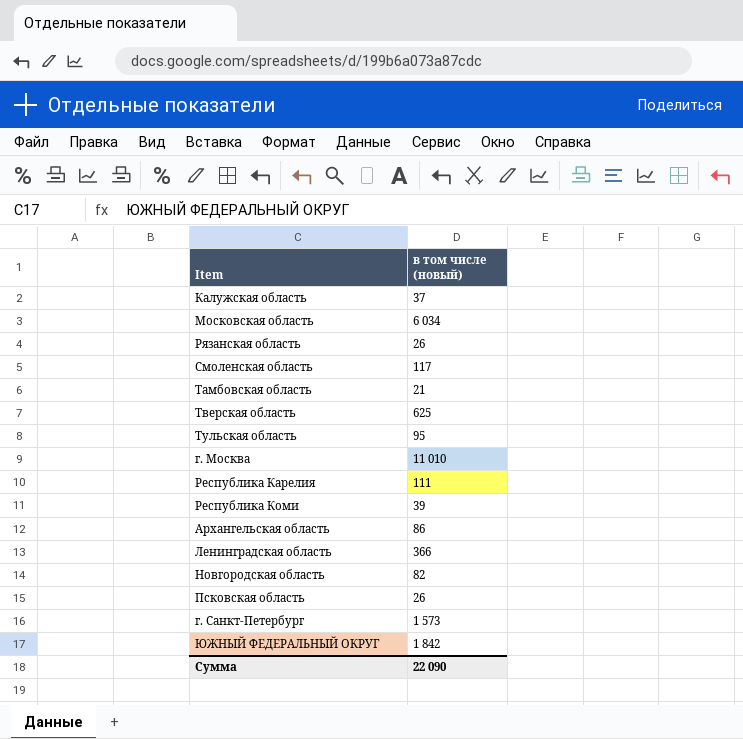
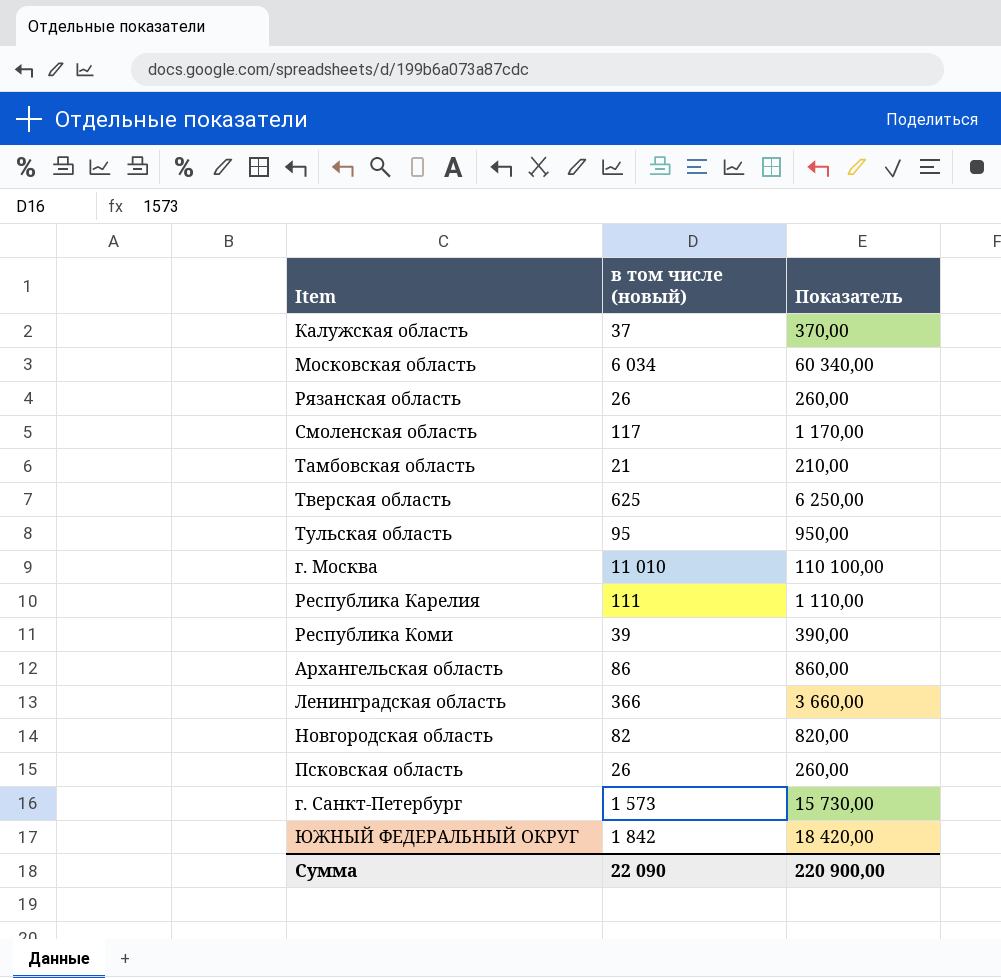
column Показатель | formula: none -> [в том числе (новый)] * 10

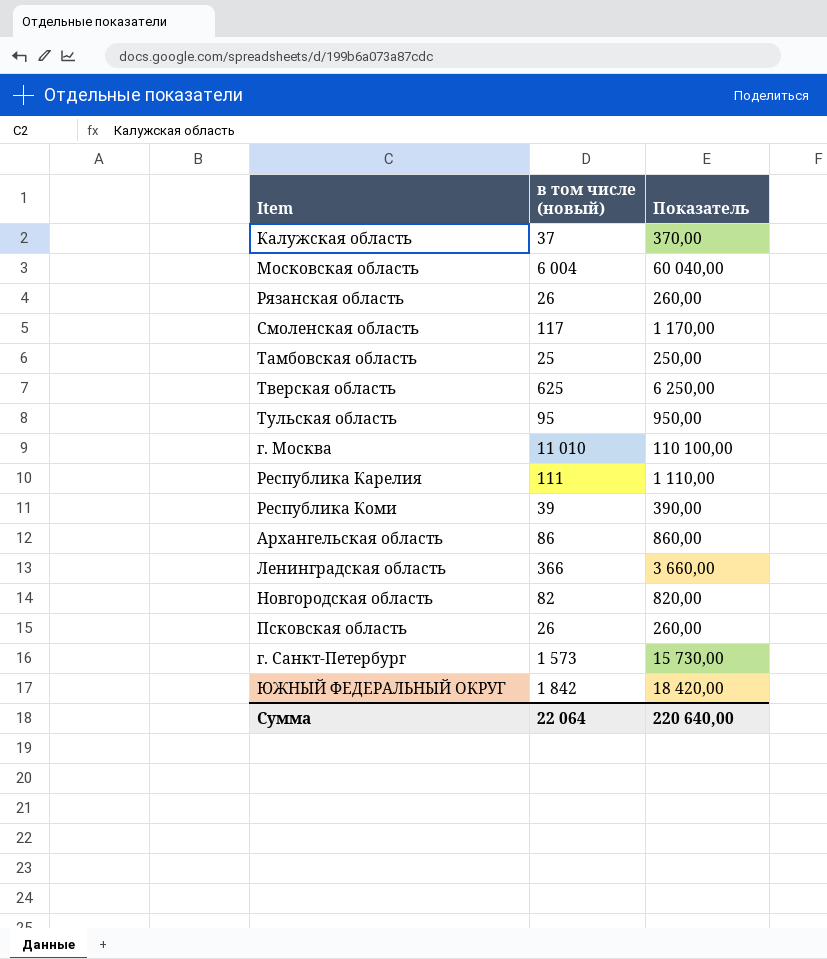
Московская область | в том числе (новый): 6 034 -> 6 004
Московская область | Показатель: 60 340,00 -> 60 040,00
Тамбовская область | в том числе (новый): 21 -> 25
Тамбовская область | Показатель: 210,00 -> 250,00
Сумма | в том числе (новый): 22 090 -> 22 064
Сумма | Показатель: 220 900,00 -> 220 640,00

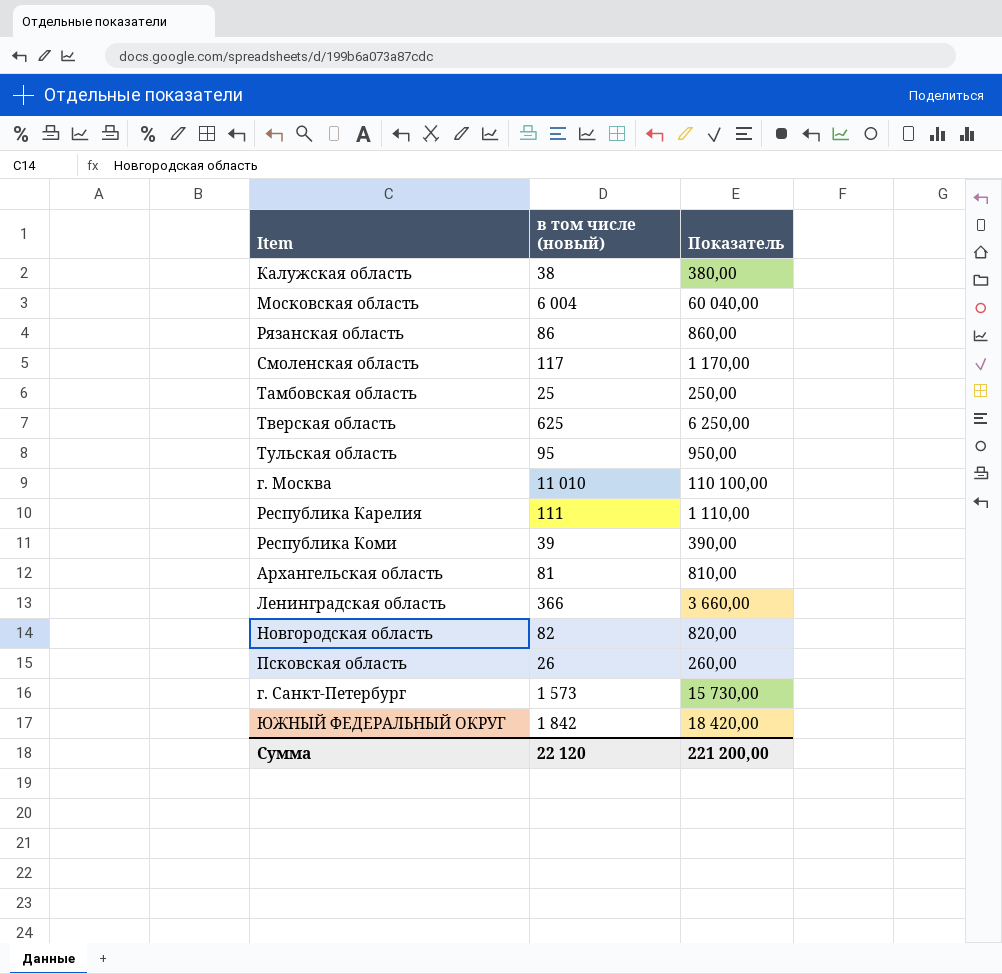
Калужская область | в том числе (новый): 37 -> 38
Калужская область | Показатель: 370,00 -> 380,00
Рязанская область | в том числе (новый): 26 -> 86
Рязанская область | Показатель: 260,00 -> 860,00
Архангельская область | в том числе (новый): 86 -> 81
Архангельская область | Показатель: 860,00 -> 810,00
Сумма | в том числе (новый): 22 064 -> 22 120
Сумма | Показатель: 220 640,00 -> 221 200,00

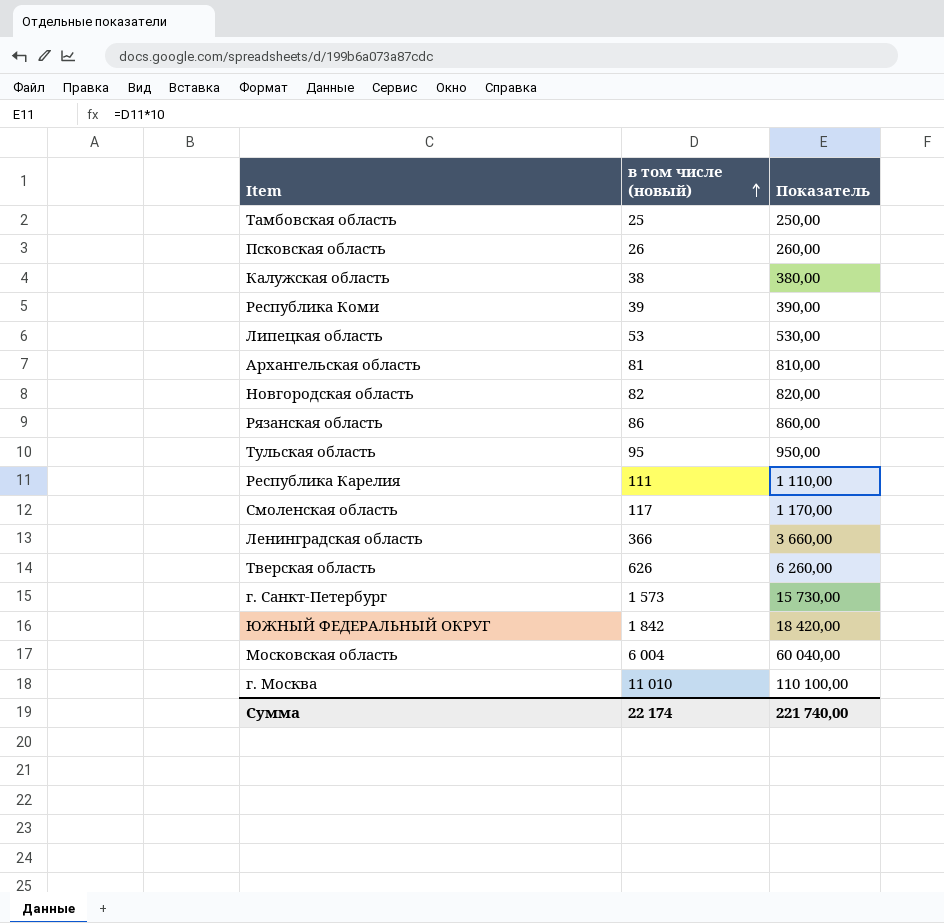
row order: none -> в том числе (новый) ascending
row Липецкая область: none -> 53 | 530,00
Тверская область | в том числе (новый): 625 -> 626
Тверская область | Показатель: 6 250,00 -> 6 260,00
Сумма | в том числе (новый): 22 120 -> 22 174
Сумма | Показатель: 221 200,00 -> 221 740,00

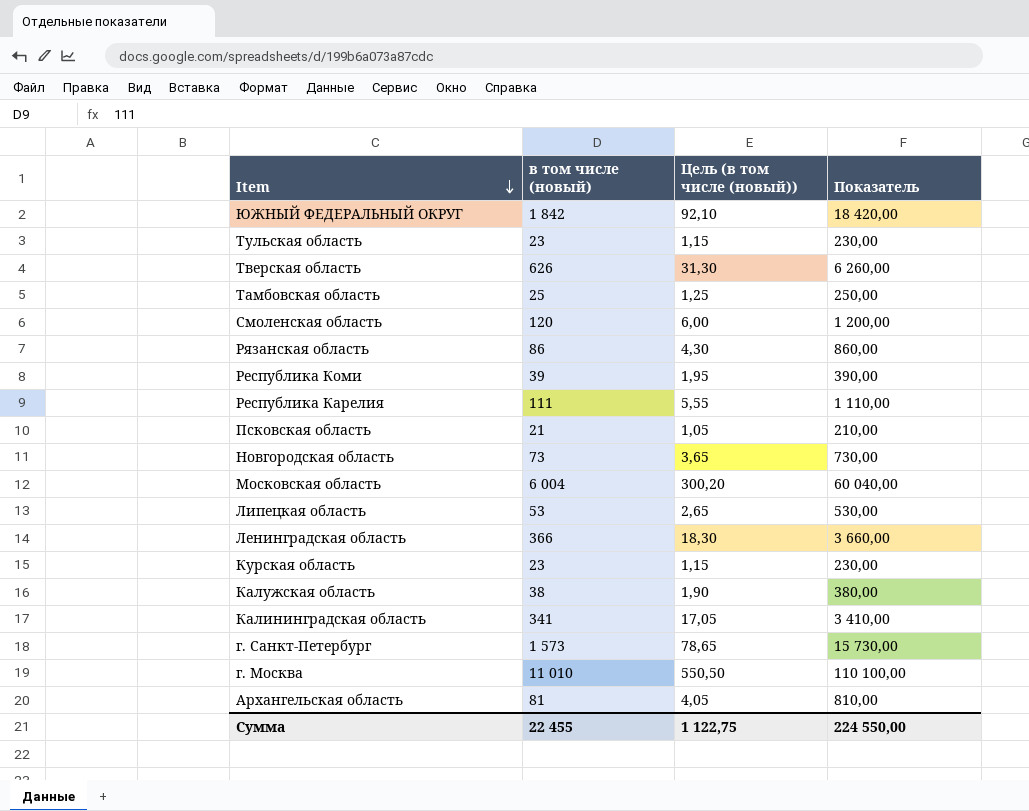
row order: в том числе (новый) ascending -> Item descending
column Цель (в том числе (новый)) | formula: none -> [в том числе (новый)] * 0,05
Тульская область | в том числе (новый): 95 -> 23
Тульская область | Показатель: 950,00 -> 230,00
Смоленская область | в том числе (новый): 117 -> 120
Смоленская область | Показатель: 1 170,00 -> 1 200,00
Псковская область | в том числе (новый): 26 -> 21
Псковская область | Показатель: 260,00 -> 210,00
Новгородская область | в том числе (новый): 82 -> 73
Новгородская область | Показатель: 820,00 -> 730,00
row Курская область: none -> 23 | 1,15 | 230,00
row Калининградская область: none -> 341 | 17,05 | 3 410,00
Сумма | в том числе (новый): 22 174 -> 22 455
Сумма | Показатель: 221 740,00 -> 224 550,00

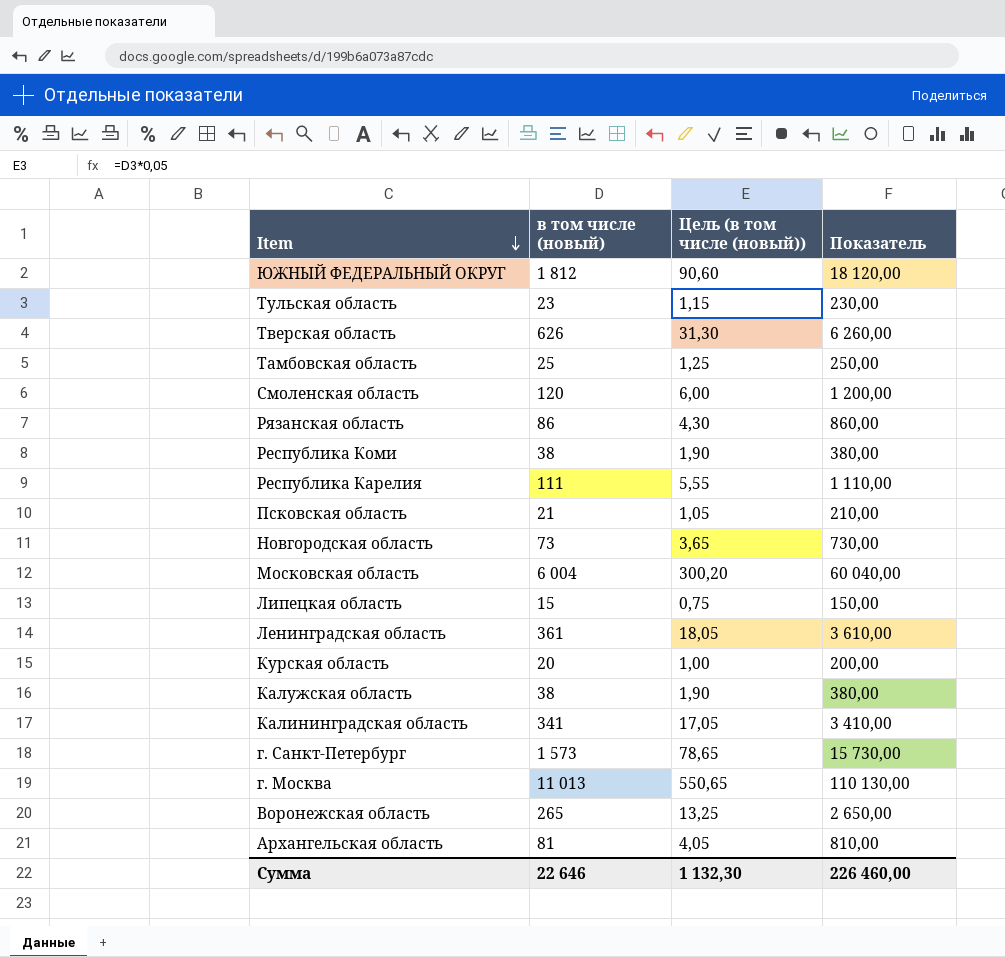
ЮЖНЫЙ ФЕДЕРАЛЬНЫЙ ОКРУГ | в том числе (новый): 1 842 -> 1 812
ЮЖНЫЙ ФЕДЕРАЛЬНЫЙ ОКРУГ | Цель (в том числе (новый)): 92,10 -> 90,60
ЮЖНЫЙ ФЕДЕРАЛЬНЫЙ ОКРУГ | Показатель: 18 420,00 -> 18 120,00
Республика Коми | в том числе (новый): 39 -> 38
Республика Коми | Цель (в том числе (новый)): 1,95 -> 1,90
Республика Коми | Показатель: 390,00 -> 380,00
Липецкая область | в том числе (новый): 53 -> 15
Липецкая область | Цель (в том числе (новый)): 2,65 -> 0,75
Липецкая область | Показатель: 530,00 -> 150,00
Ленинградская область | в том числе (новый): 366 -> 361
Ленинградская область | Цель (в том числе (новый)): 18,30 -> 18,05
Ленинградская область | Показатель: 3 660,00 -> 3 610,00
Курская область | в том числе (новый): 23 -> 20
Курская область | Цель (в том числе (новый)): 1,15 -> 1,00
Курская область | Показатель: 230,00 -> 200,00
г. Москва | в том числе (новый): 11 010 -> 11 013
г. Москва | Цель (в том числе (новый)): 550,50 -> 550,65
г. Москва | Показатель: 110 100,00 -> 110 130,00
row Воронежская область: none -> 265 | 13,25 | 2 650,00
Сумма | в том числе (новый): 22 455 -> 22 646
Сумма | Цель (в том числе (новый)): 1 122,75 -> 1 132,30
Сумма | Показатель: 224 550,00 -> 226 460,00

